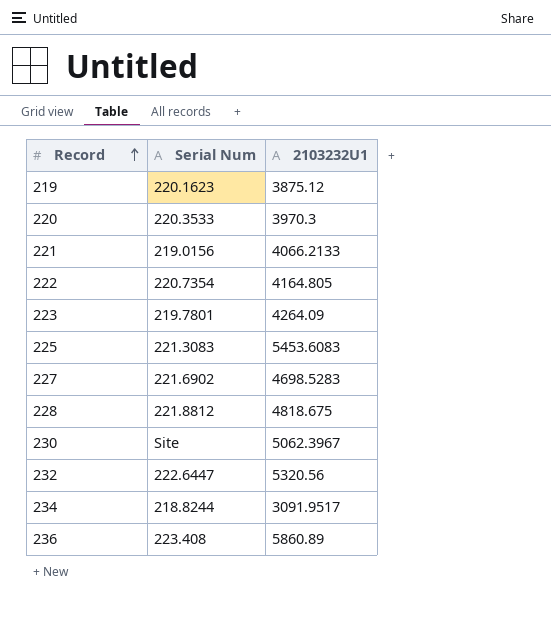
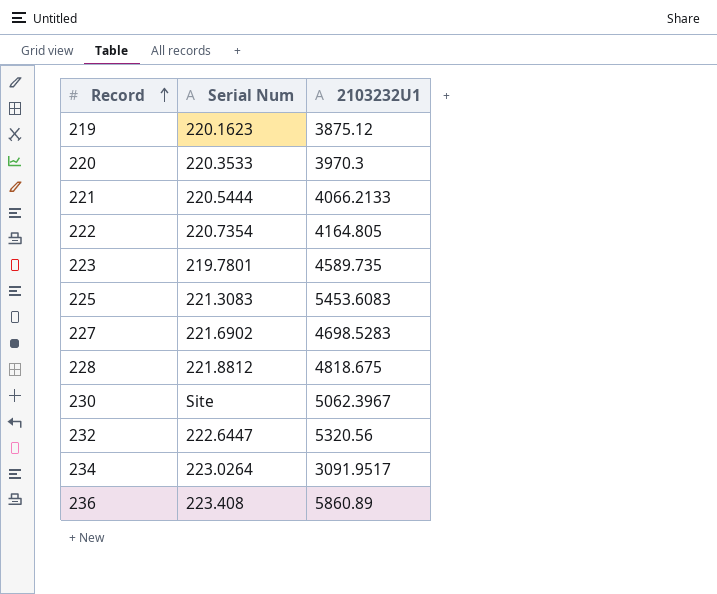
221 | Serial Num: 219.0156 -> 220.5444
223 | 2103232U1: 4264.09 -> 4589.735
234 | Serial Num: 218.8244 -> 223.0264

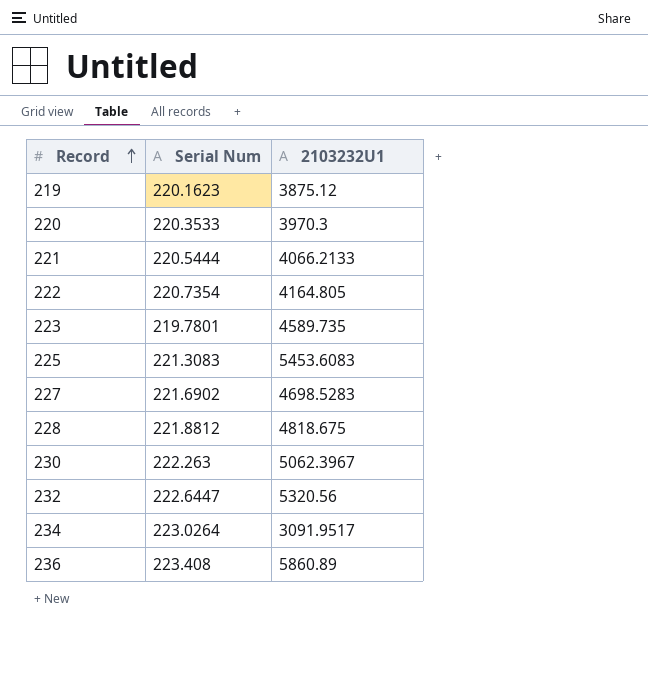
230 | Serial Num: Site -> 222.263

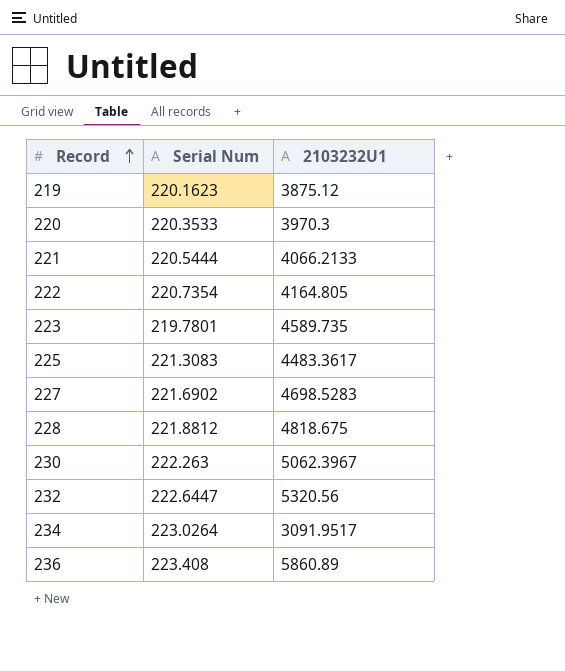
225 | 2103232U1: 5453.6083 -> 4483.3617

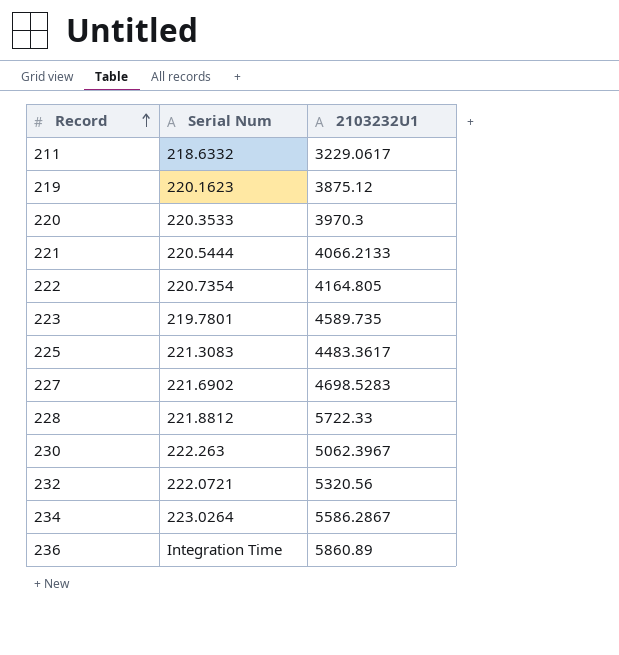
row 211: none -> 218.6332 | 3229.0617
228 | 2103232U1: 4818.675 -> 5722.33
232 | Serial Num: 222.6447 -> 222.0721
234 | 2103232U1: 3091.9517 -> 5586.2867
236 | Serial Num: 223.408 -> Integration Time

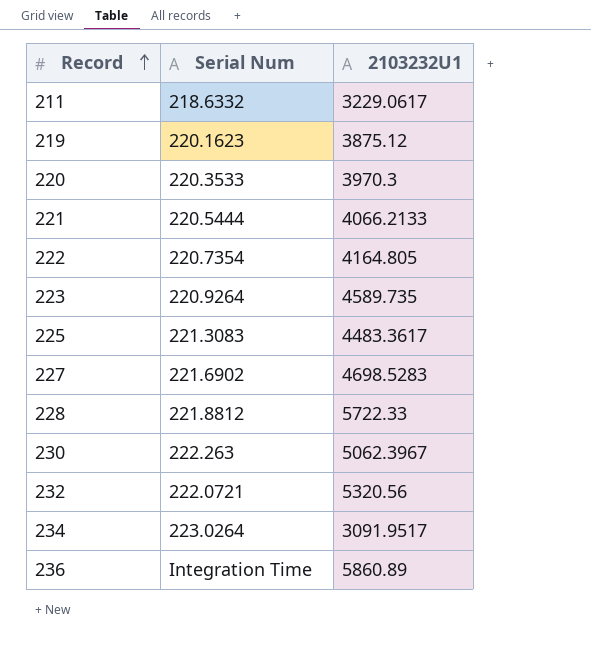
223 | Serial Num: 219.7801 -> 220.9264
234 | 2103232U1: 5586.2867 -> 3091.9517

